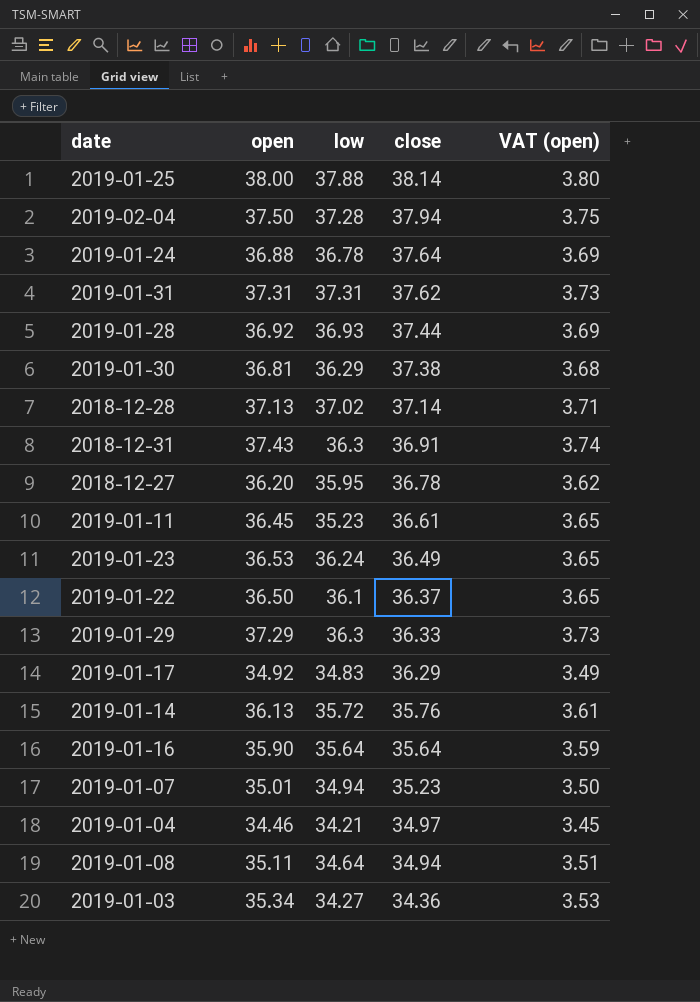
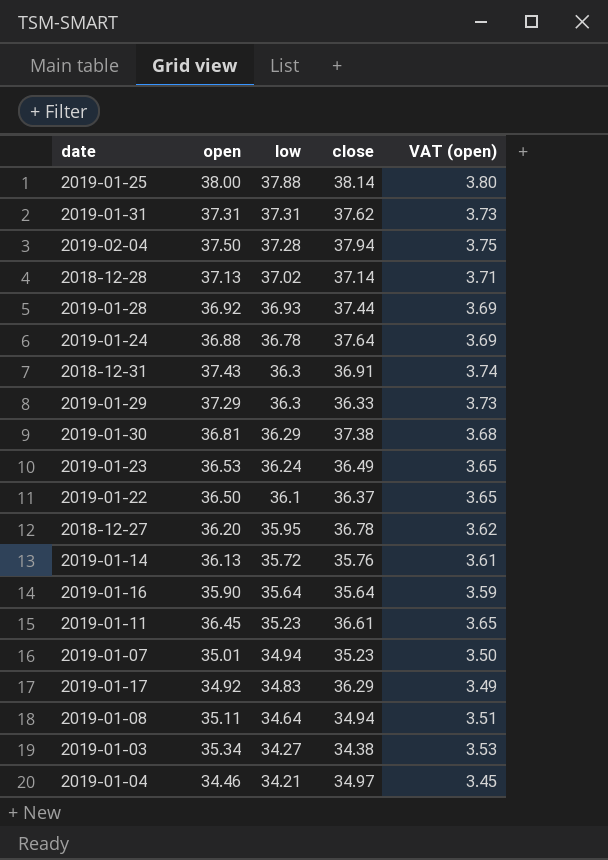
row order: close descending -> low descending
2019-01-03 | close: 34.36 -> 34.38

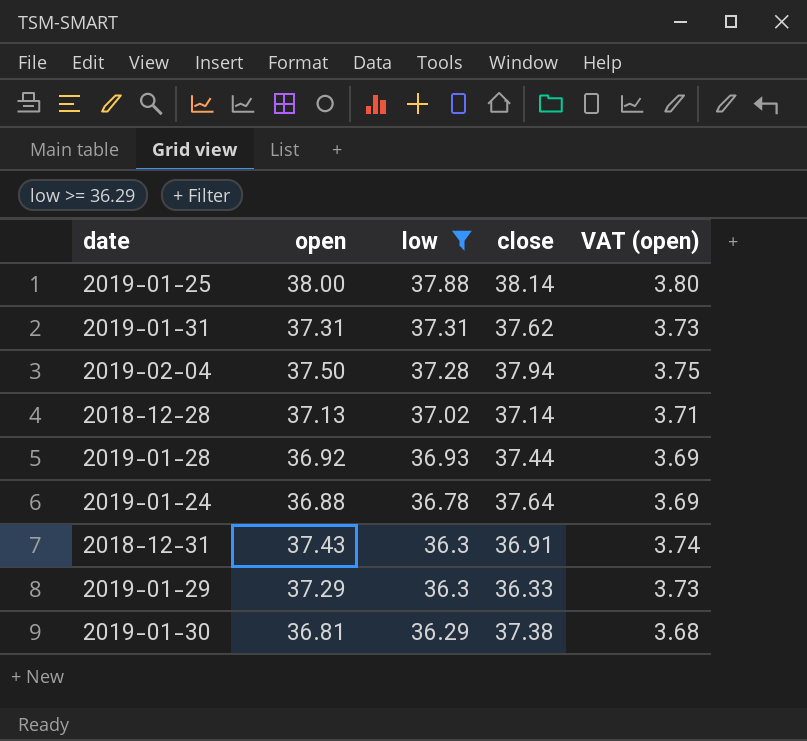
filter: none -> low >= 36.29

